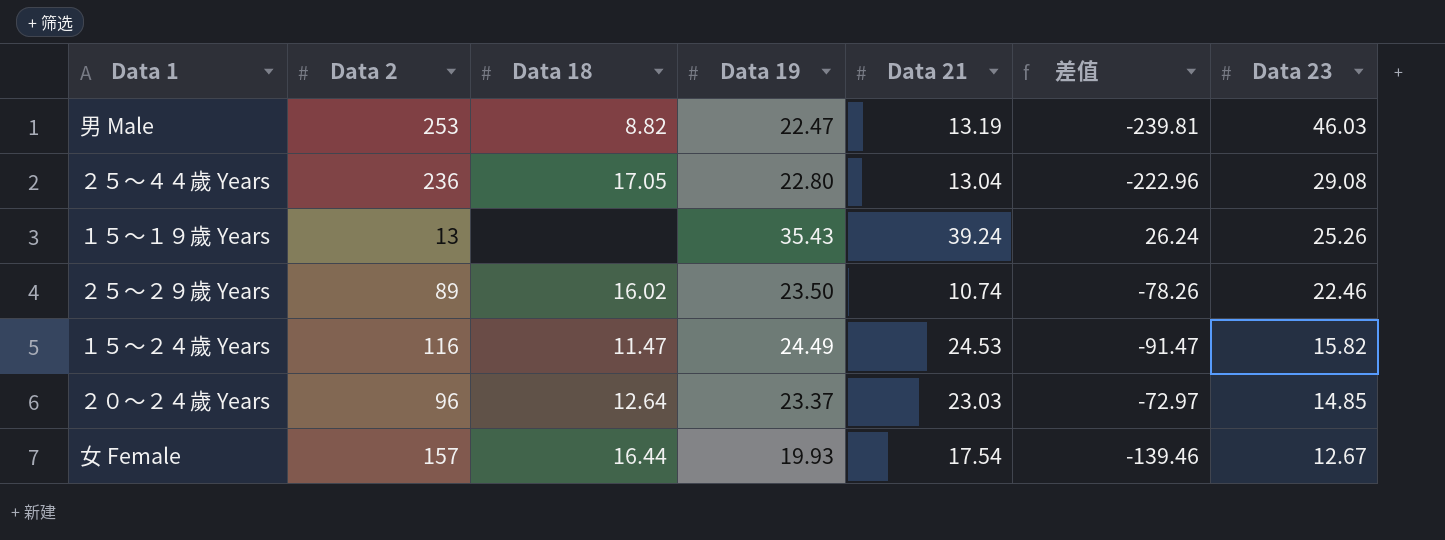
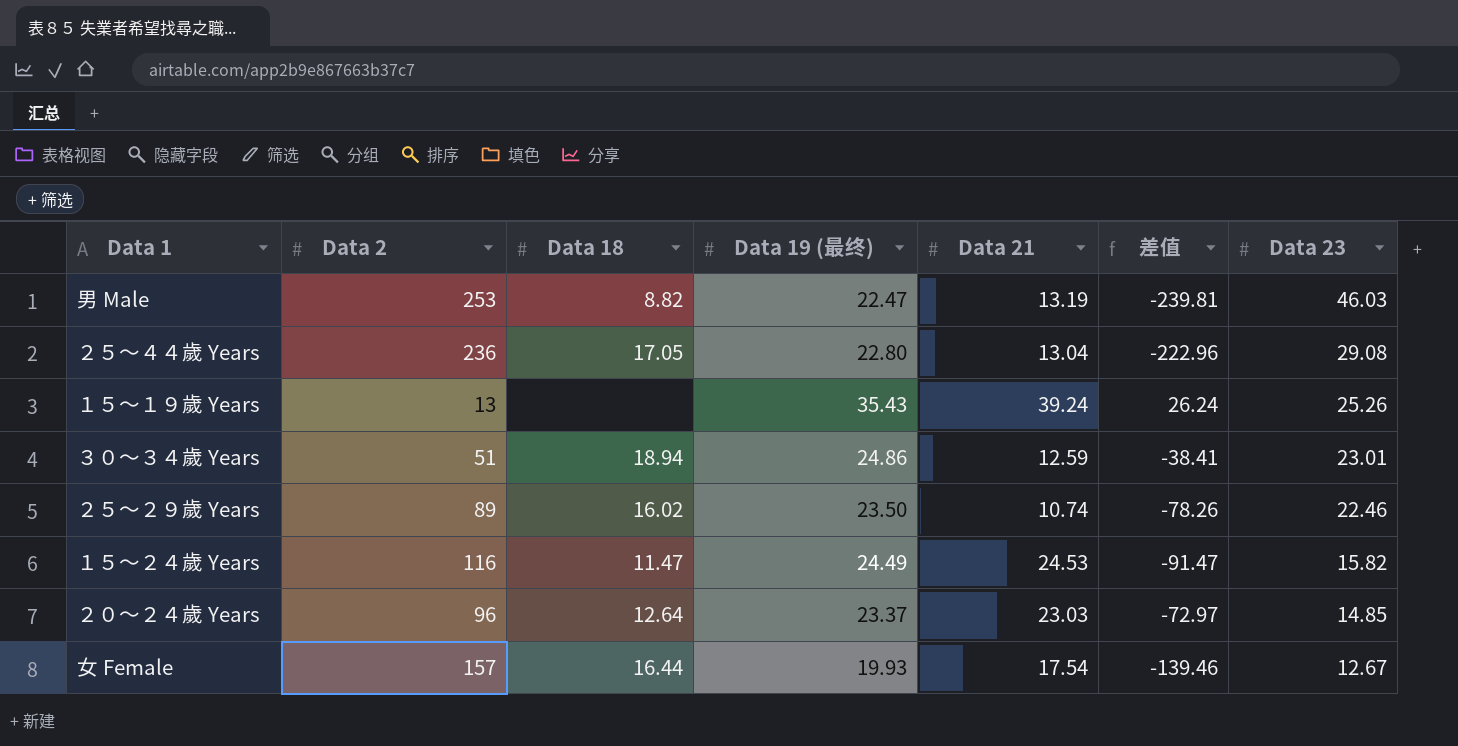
column name: Data 19 -> Data 19 (最终)
row ３０～３４歲 Years: none -> 51 | 18.94 | 24.86 | 12.59 | -38.41 | 23.01

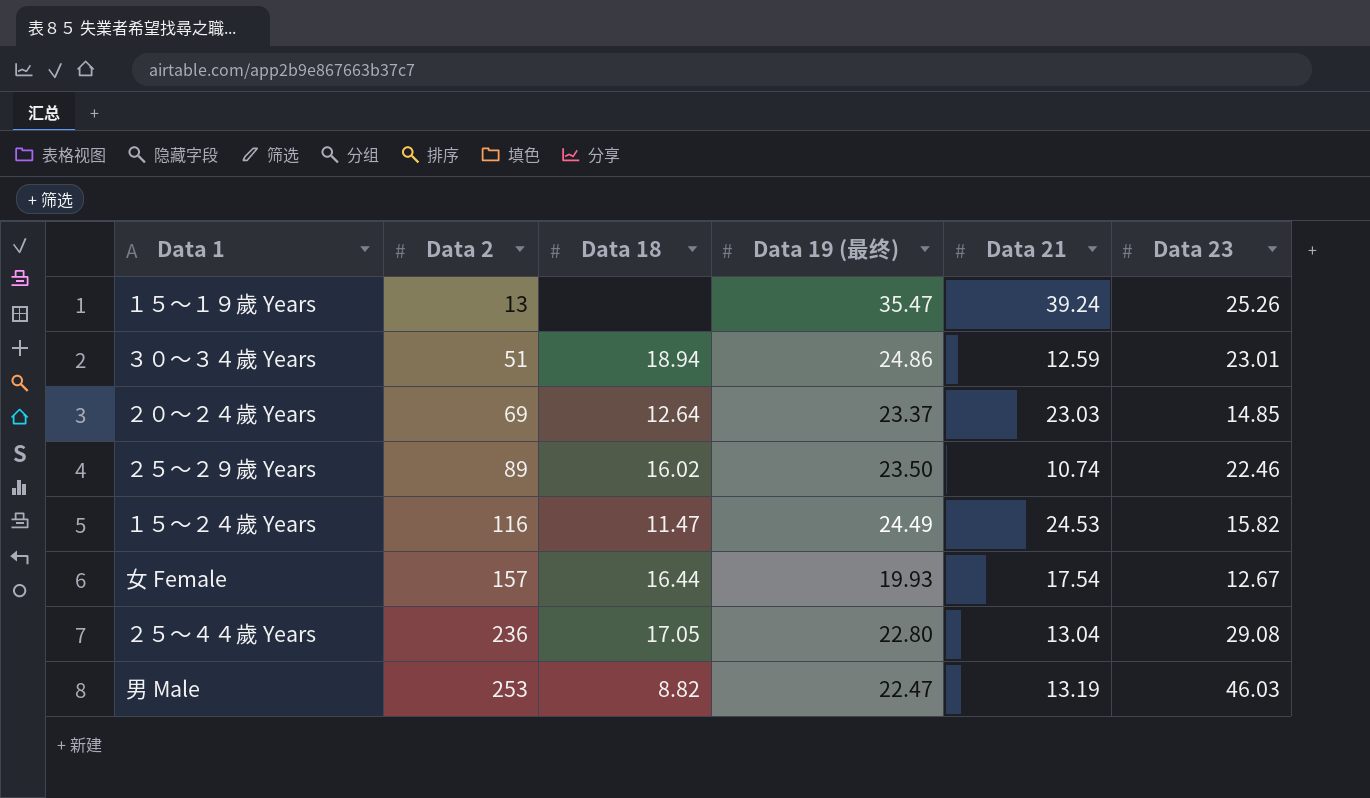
row order: Data 23 descending -> Data 2 ascending
column 差值 | formula: [Data 21] - [Data 2] -> none
１５～１９歲 Years | Data 19 (最终): 35.43 -> 35.47
２０～２４歲 Years | Data 2: 96 -> 69

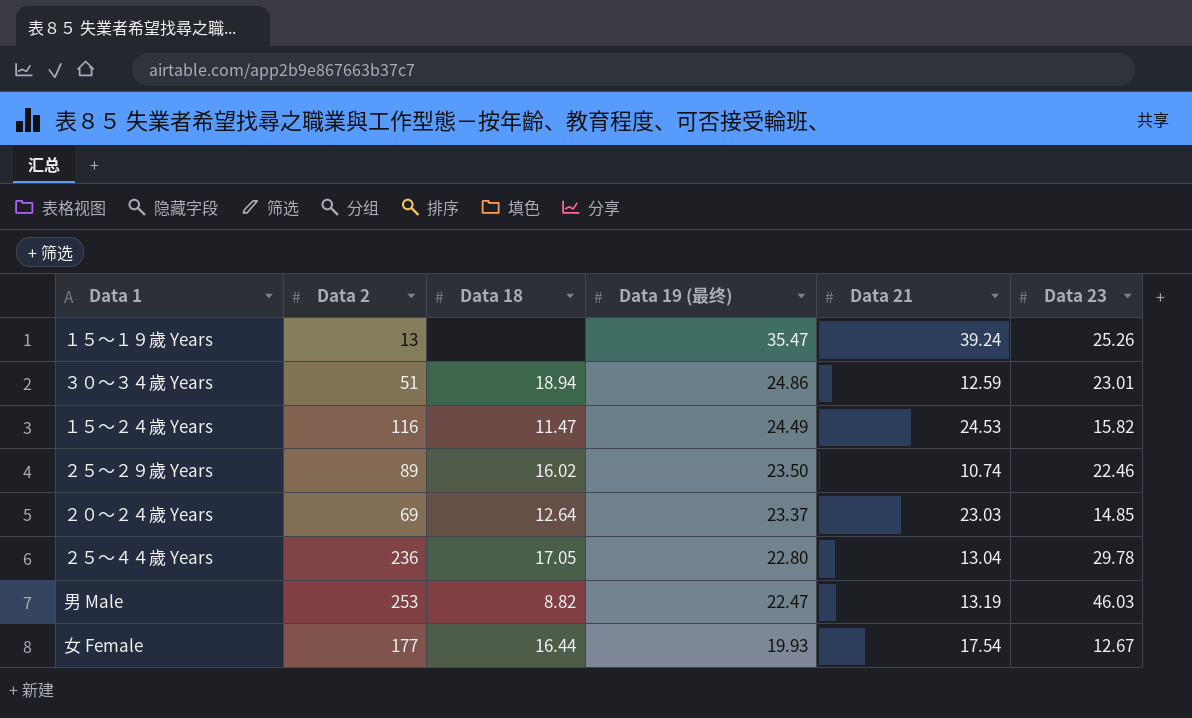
row order: Data 2 ascending -> Data 19 (最终) descending
２５～４４歲 Years | Data 23: 29.08 -> 29.78
女 Female | Data 2: 157 -> 177

